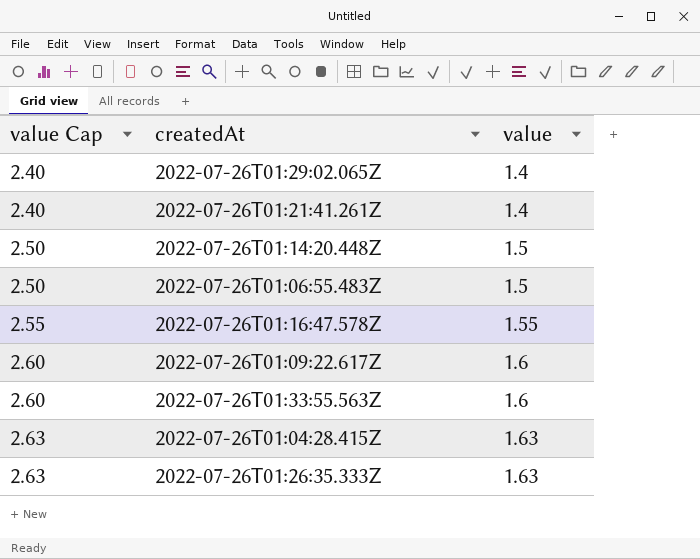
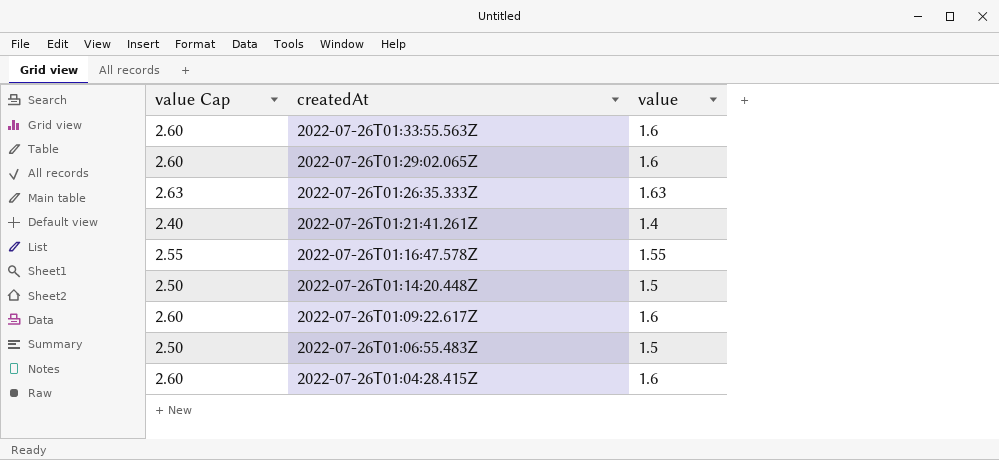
row order: value Cap ascending -> createdAt descending
2022-07-26T01:29:02.065Z | value Cap: 2.40 -> 2.60
2022-07-26T01:29:02.065Z | value: 1.4 -> 1.6
2022-07-26T01:04:28.415Z | value Cap: 2.63 -> 2.60
2022-07-26T01:04:28.415Z | value: 1.63 -> 1.6

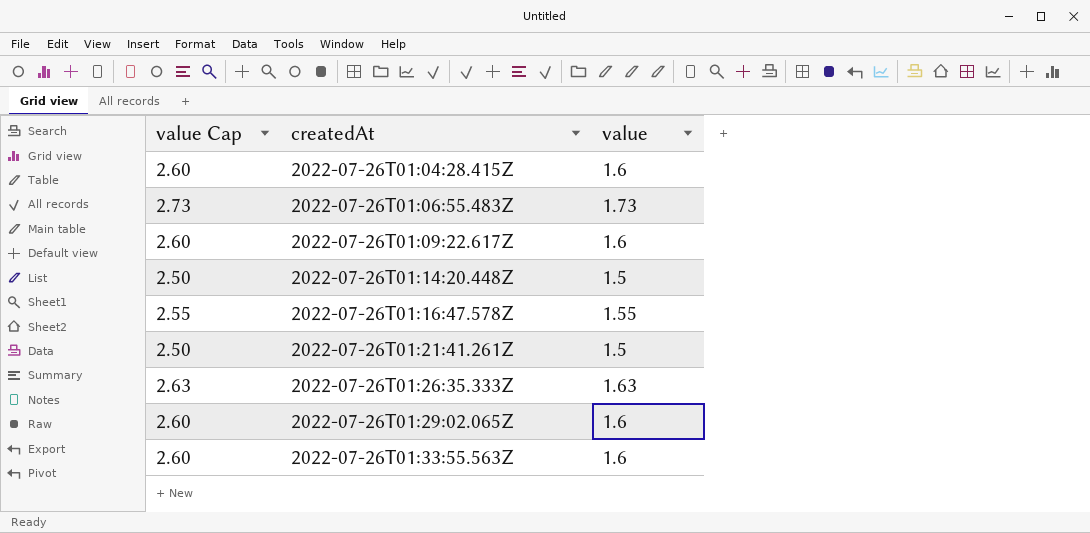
row order: createdAt descending -> createdAt ascending
2022-07-26T01:06:55.483Z | value Cap: 2.50 -> 2.73
2022-07-26T01:06:55.483Z | value: 1.5 -> 1.73
2022-07-26T01:21:41.261Z | value Cap: 2.40 -> 2.50
2022-07-26T01:21:41.261Z | value: 1.4 -> 1.5

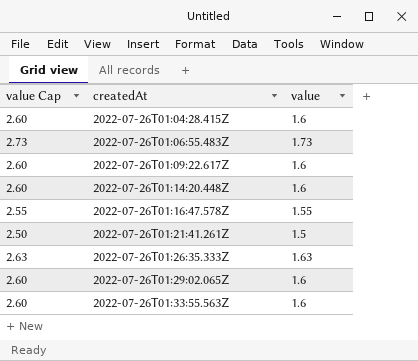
2022-07-26T01:14:20.448Z | value Cap: 2.50 -> 2.60
2022-07-26T01:14:20.448Z | value: 1.5 -> 1.6

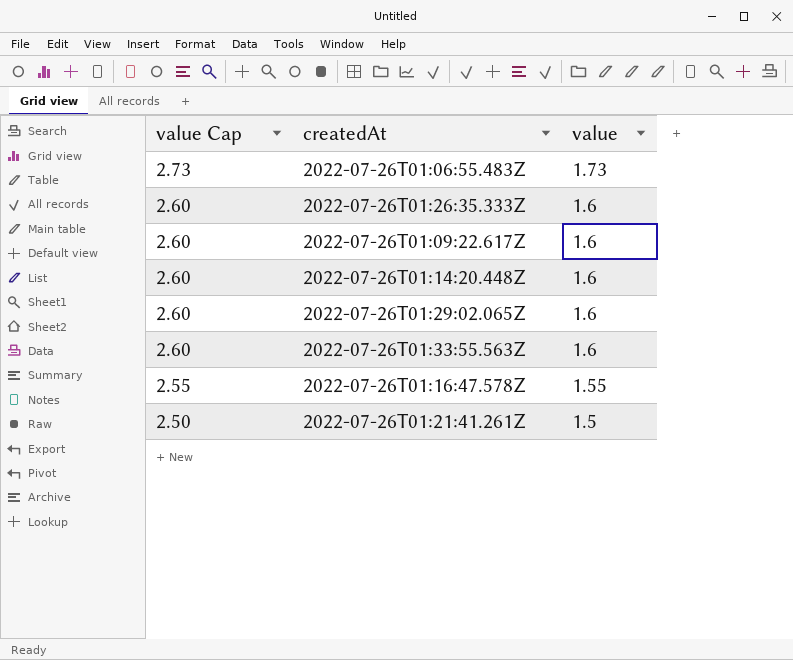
row order: createdAt ascending -> value Cap descending
row 2022-07-26T01:04:28.415Z: 2.60 | 1.6 -> none
2022-07-26T01:26:35.333Z | value Cap: 2.63 -> 2.60
2022-07-26T01:26:35.333Z | value: 1.63 -> 1.6

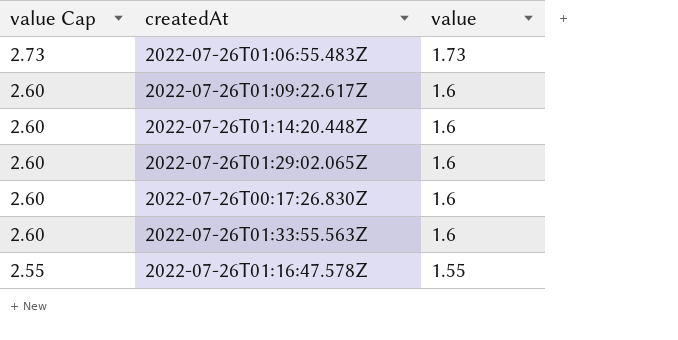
row 2022-07-26T01:26:35.333Z: 2.60 | 1.6 -> none
row 2022-07-26T01:21:41.261Z: 2.50 | 1.5 -> none
row 2022-07-26T00:17:26.830Z: none -> 2.60 | 1.6

